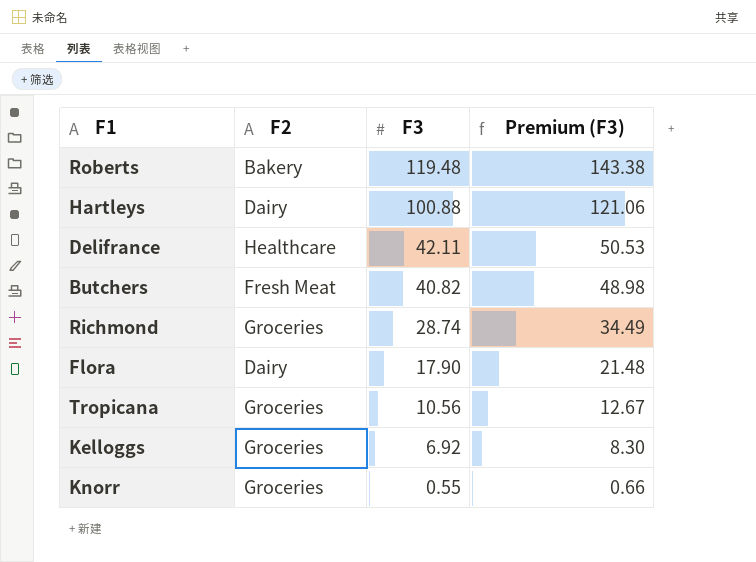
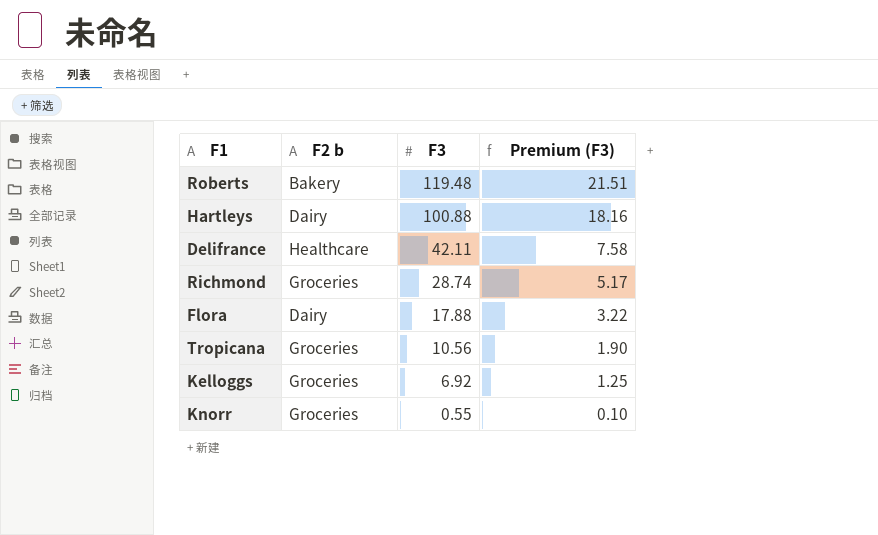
column name: F2 -> F2 b
column Premium (F3) | formula: [F3] * 1.2 -> [F3] * 0.18
row Butchers: Fresh Meat | 40.82 | 48.98 -> none
Flora | F3: 17.90 -> 17.88

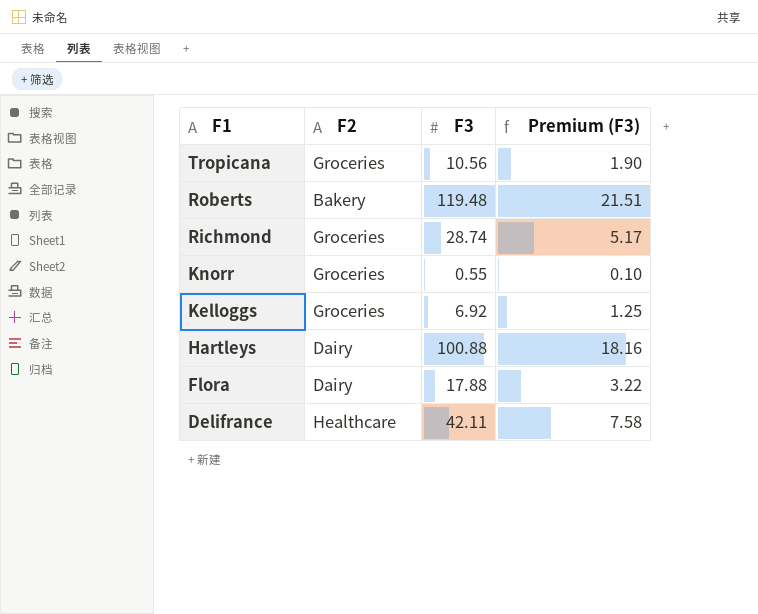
row order: F3 descending -> F1 descending
column name: F2 b -> F2

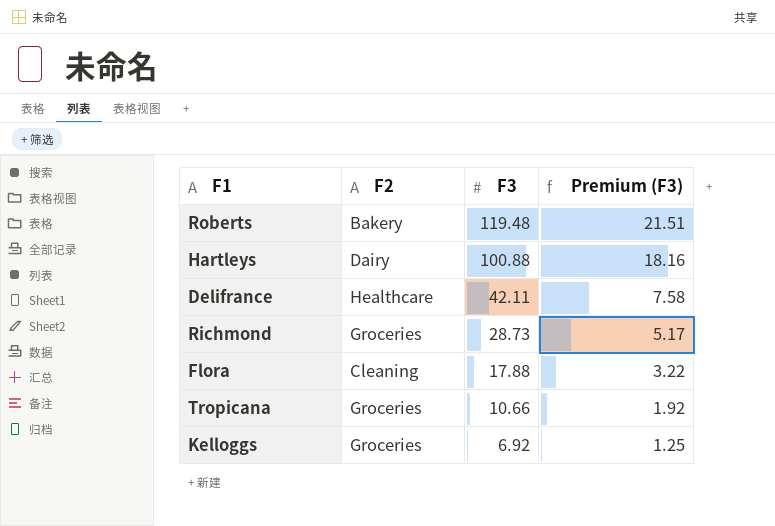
row order: F1 descending -> F3 descending
row Knorr: Groceries | 0.55 | 0.10 -> none
Richmond | F3: 28.74 -> 28.73
Flora | F2: Dairy -> Cleaning
Tropicana | F3: 10.56 -> 10.66
Tropicana | Premium (F3): 1.90 -> 1.92

